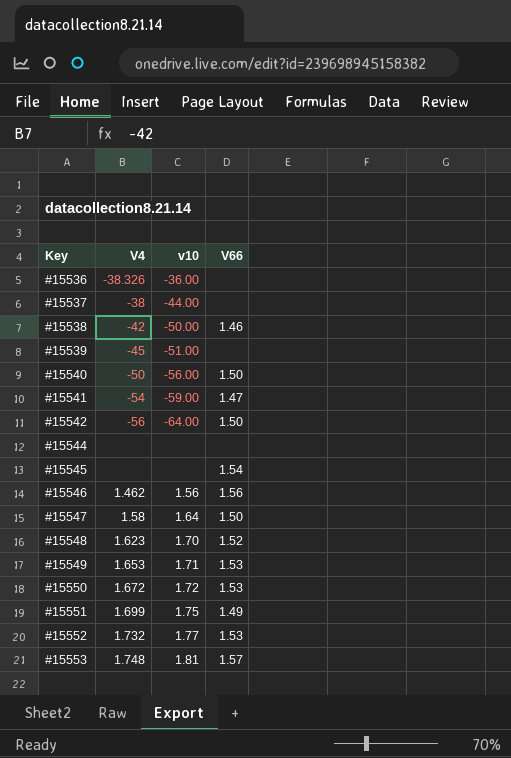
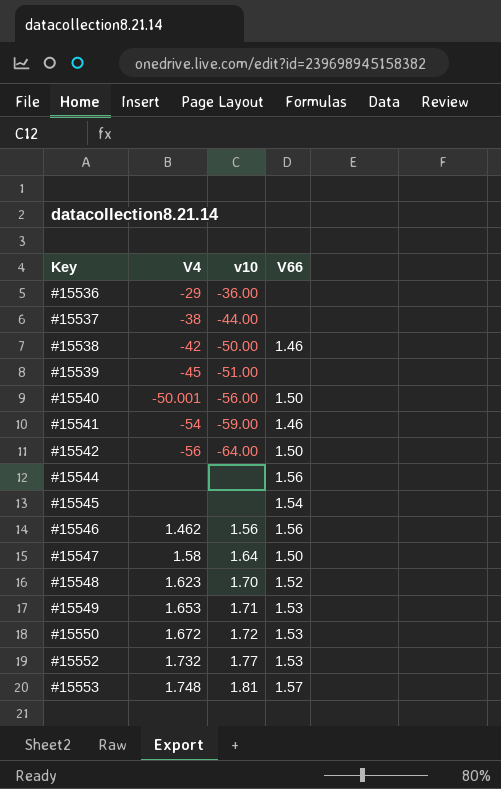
row #15551: 1.699 | 1.75 | 1.49 -> none
#15536 | V4: -38.326 -> -29
#15540 | V4: -50 -> -50.001
#15541 | V66: 1.47 -> 1.46
#15544 | V66: none -> 1.56

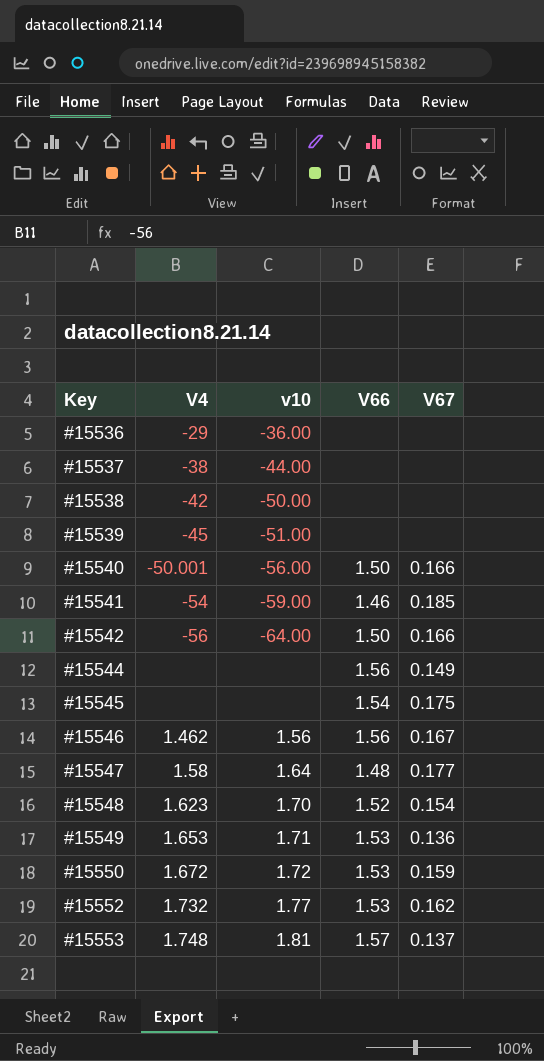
column V67 | position: none -> 5
#15538 | V66: 1.46 -> none
#15547 | V66: 1.50 -> 1.48

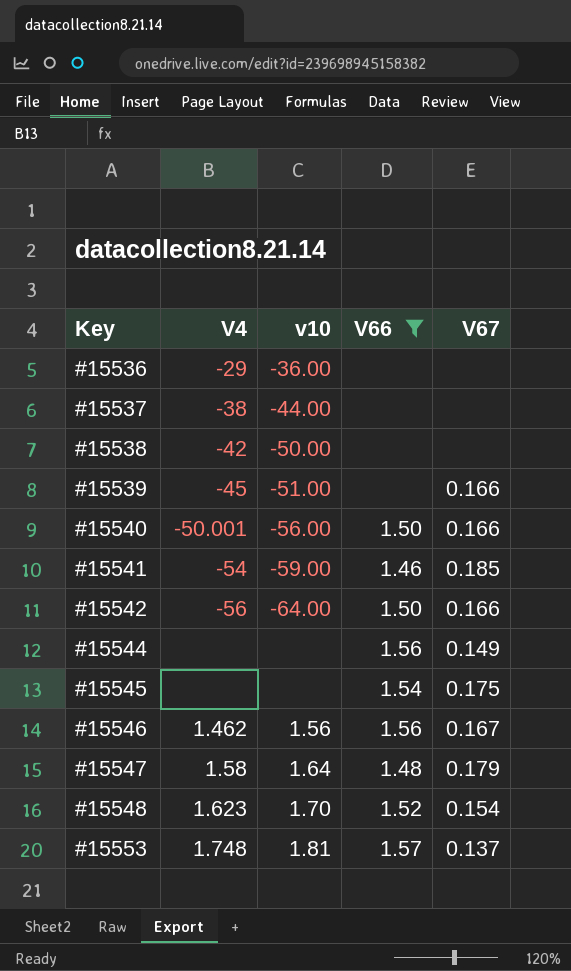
filter: none -> V66 != 1.53
#15539 | V67: none -> 0.166
#15547 | V67: 0.177 -> 0.179

